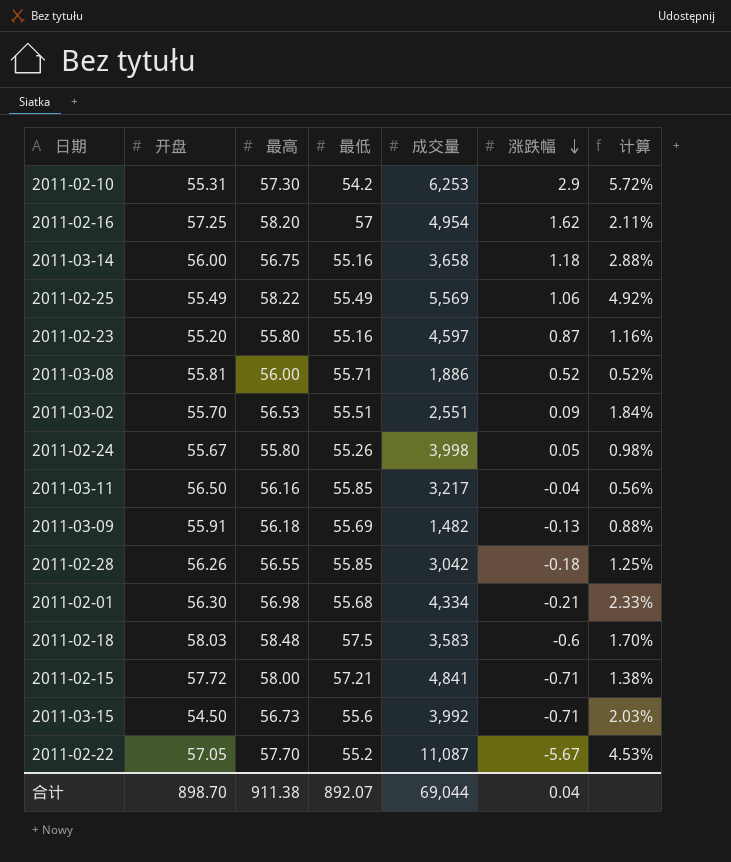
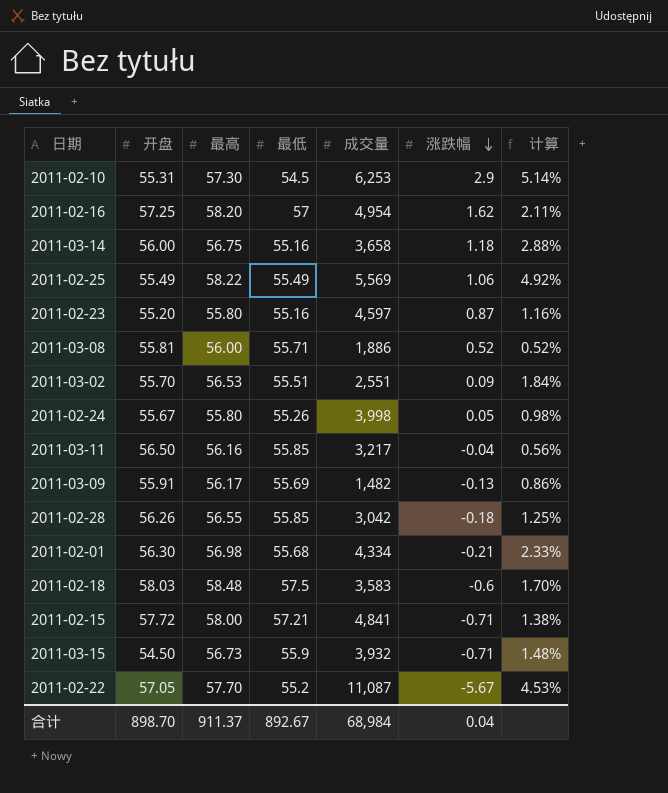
2011-02-10 | 最低: 54.2 -> 54.5
2011-02-10 | 计算: 5.72% -> 5.14%
2011-03-09 | 最高: 56.18 -> 56.17
2011-03-09 | 计算: 0.88% -> 0.86%
2011-03-15 | 最低: 55.6 -> 55.9
2011-03-15 | 成交量: 3,992 -> 3,932
2011-03-15 | 计算: 2.03% -> 1.48%
合计 | 最高: 911.38 -> 911.37
合计 | 最低: 892.07 -> 892.67
合计 | 成交量: 69,044 -> 68,984

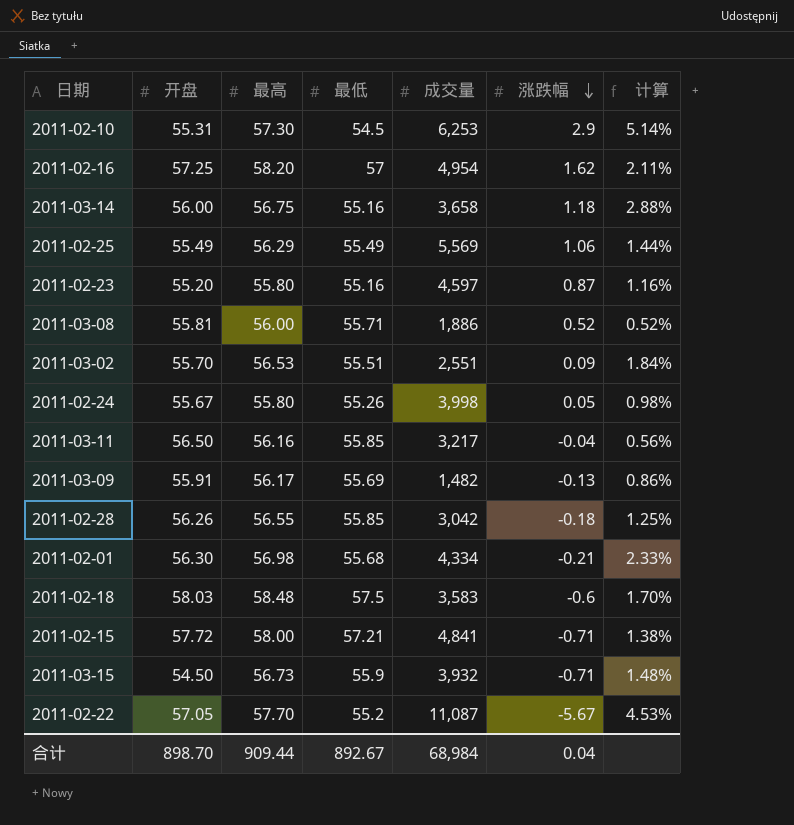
2011-02-25 | 最高: 58.22 -> 56.29
2011-02-25 | 计算: 4.92% -> 1.44%
合计 | 最高: 911.37 -> 909.44

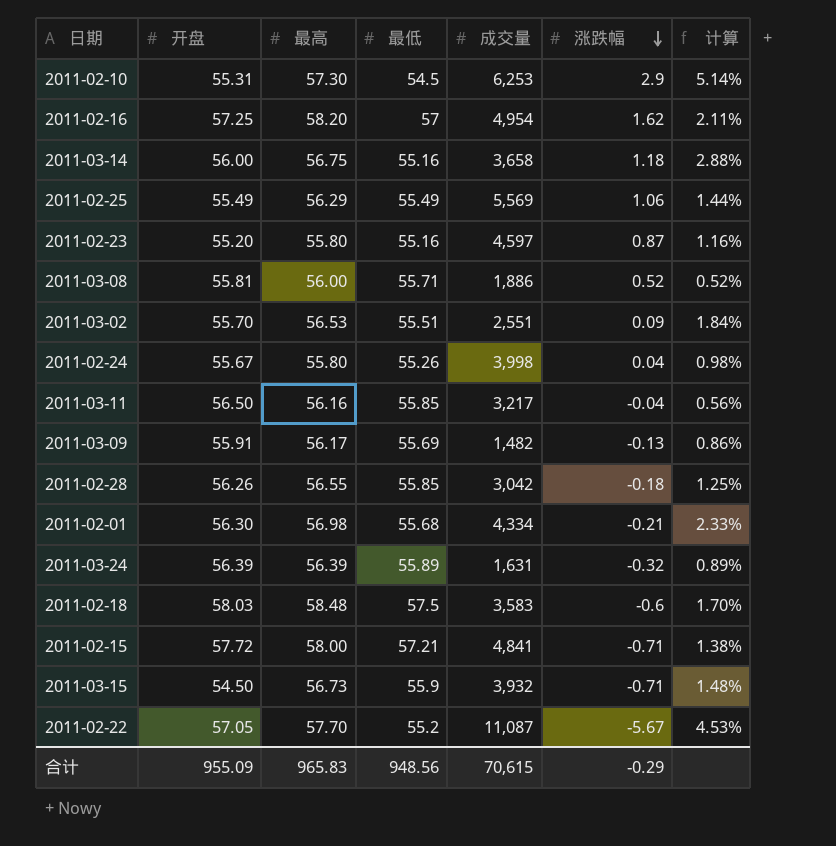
2011-02-24 | 涨跌幅: 0.05 -> 0.04
row 2011-03-24: none -> 56.39 | 56.39 | 55.89 | 1,631 | -0.32 | 0.89%
合计 | 开盘: 898.70 -> 955.09
合计 | 最高: 909.44 -> 965.83
合计 | 最低: 892.67 -> 948.56
合计 | 成交量: 68,984 -> 70,615
合计 | 涨跌幅: 0.04 -> -0.29

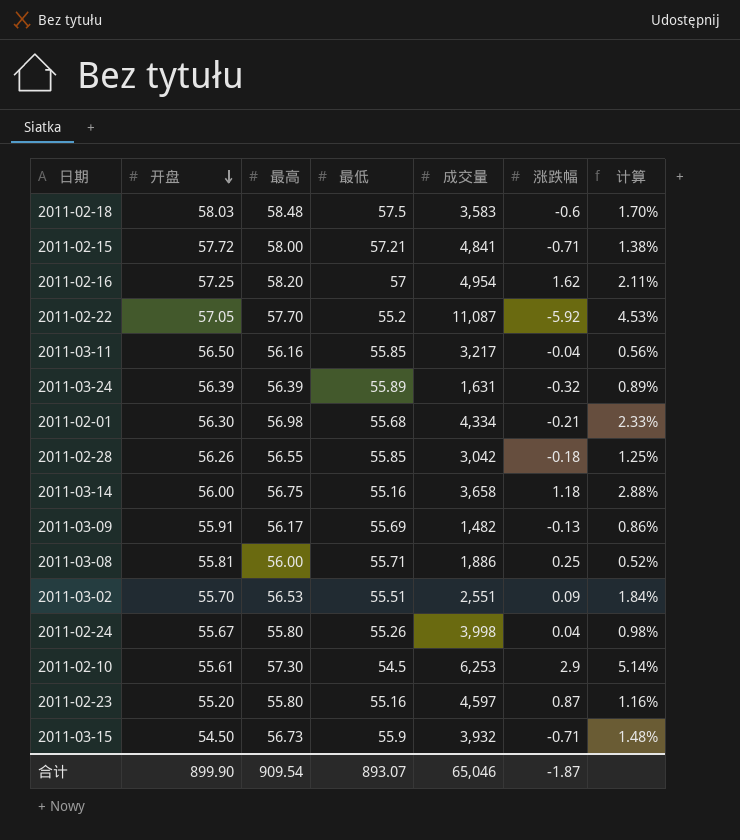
row order: 涨跌幅 descending -> 开盘 descending
row 2011-02-25: 55.49 | 56.29 | 55.49 | 5,569 | 1.06 | 1.44% -> none
2011-02-22 | 涨跌幅: -5.67 -> -5.92
2011-03-08 | 涨跌幅: 0.52 -> 0.25
2011-02-10 | 开盘: 55.31 -> 55.61
合计 | 开盘: 955.09 -> 899.90
合计 | 最高: 965.83 -> 909.54
合计 | 最低: 948.56 -> 893.07
合计 | 成交量: 70,615 -> 65,046
合计 | 涨跌幅: -0.29 -> -1.87

